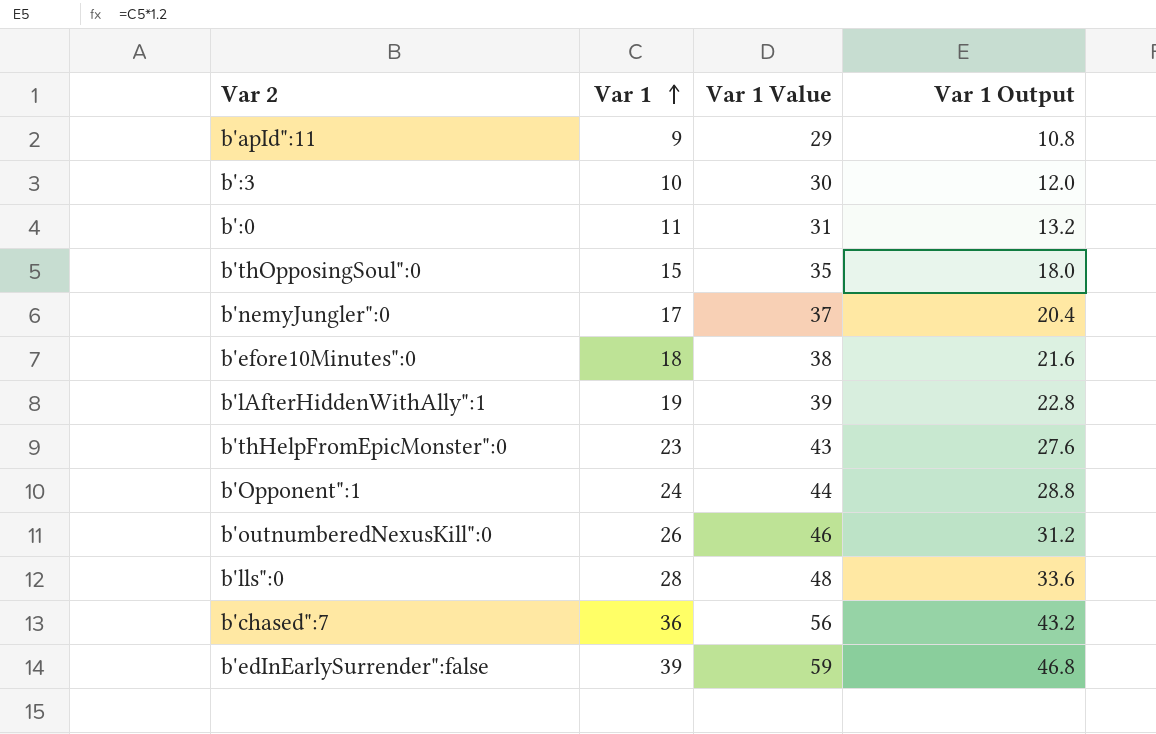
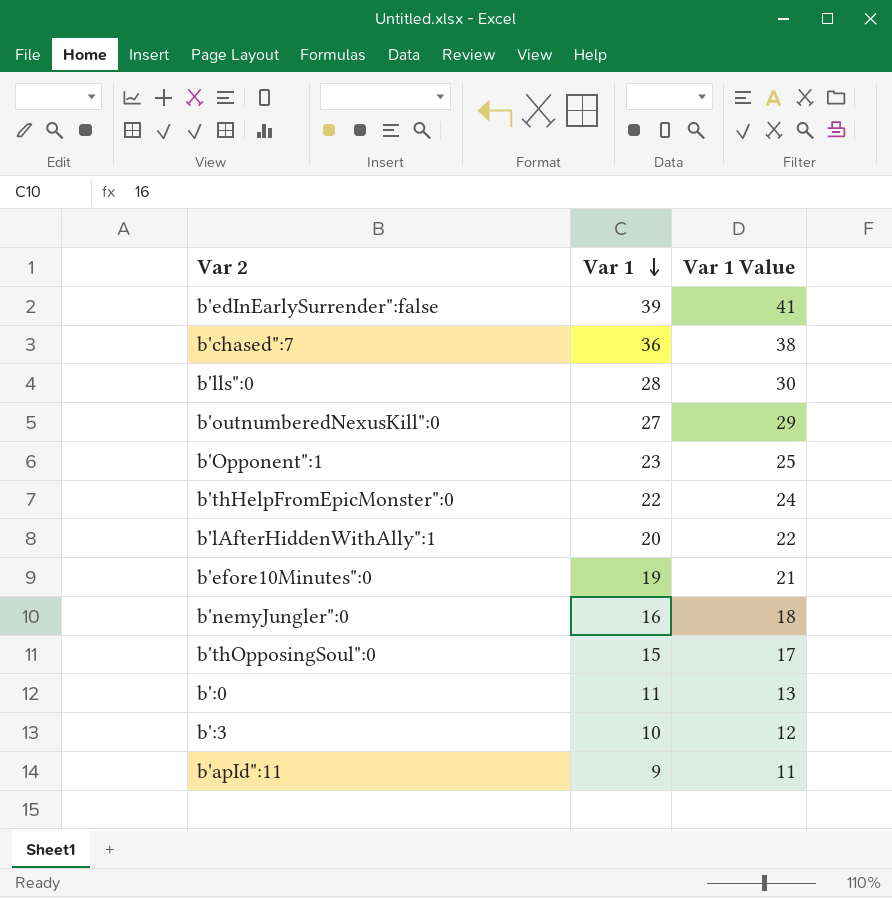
row order: Var 1 ascending -> Var 1 descending
column Var 1 Output | formula: [Var 1] * 1.2 -> none
column Var 1 Value | formula: [Var 1] + 20 -> [Var 1] + 2
b'outnumberedNexusKill":0 | Var 1: 26 -> 27
b'Opponent":1 | Var 1: 24 -> 23
b'thHelpFromEpicMonster":0 | Var 1: 23 -> 22
b'lAfterHiddenWithAlly":1 | Var 1: 19 -> 20
b'efore10Minutes":0 | Var 1: 18 -> 19
b'nemyJungler":0 | Var 1: 17 -> 16

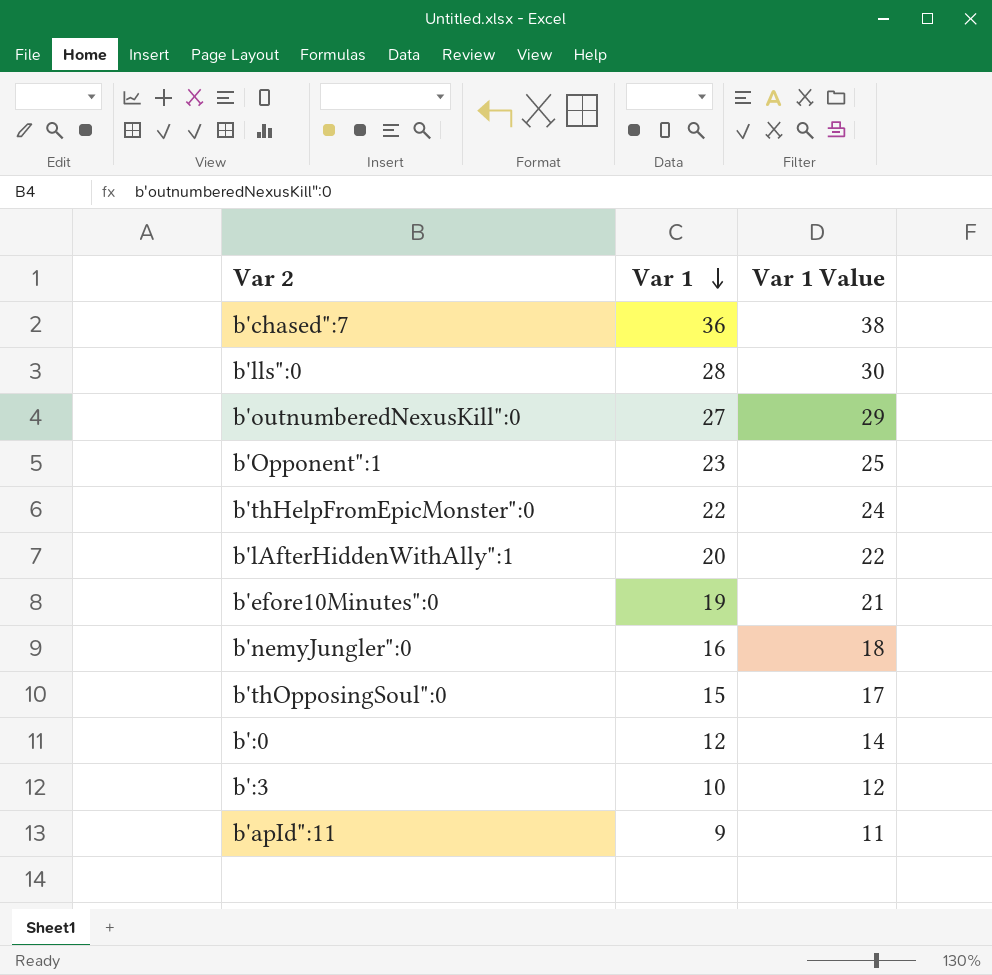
row b'edInEarlySurrender":false: 39 | 41 -> none
b':0 | Var 1: 11 -> 12
b':0 | Var 1 Value: 13 -> 14

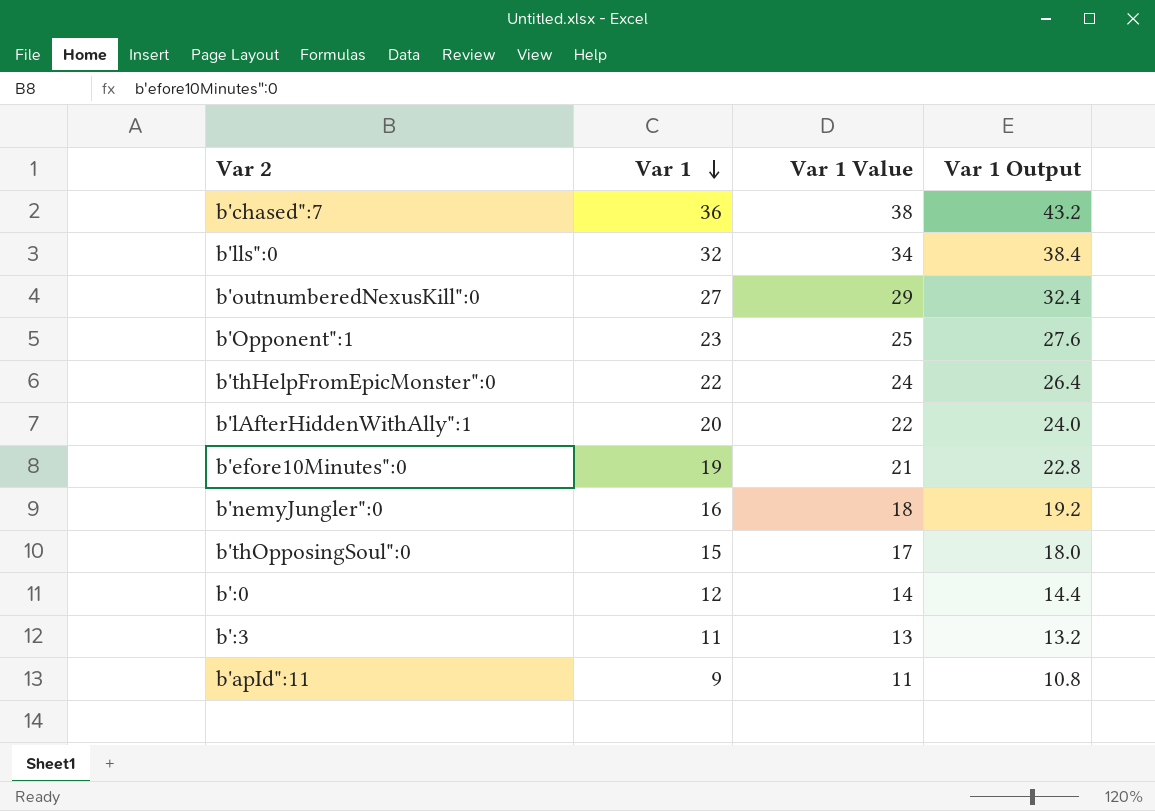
column Var 1 Output | formula: none -> [Var 1] * 1.2
b'lls":0 | Var 1: 28 -> 32
b'lls":0 | Var 1 Value: 30 -> 34
b':3 | Var 1: 10 -> 11
b':3 | Var 1 Value: 12 -> 13

